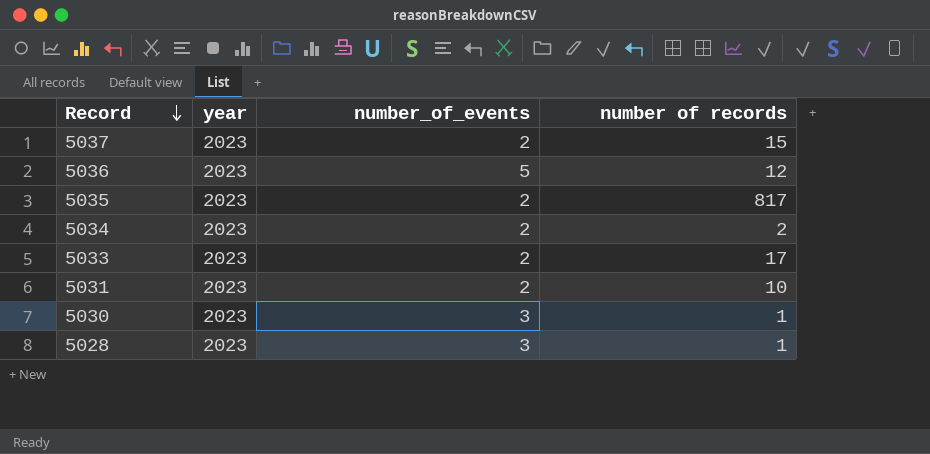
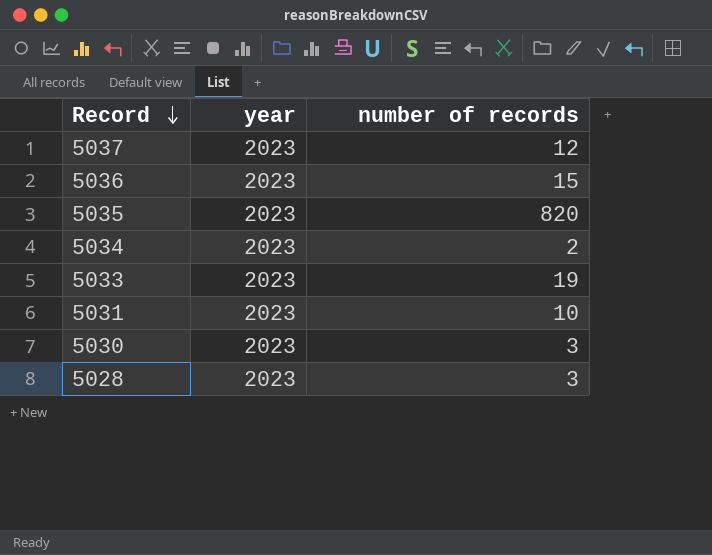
column number_of_events | position: 3 -> none
5037 | number of records: 15 -> 12
5036 | number of records: 12 -> 15
5035 | number of records: 817 -> 820
5033 | number of records: 17 -> 19
5030 | number of records: 1 -> 3
5028 | number of records: 1 -> 3

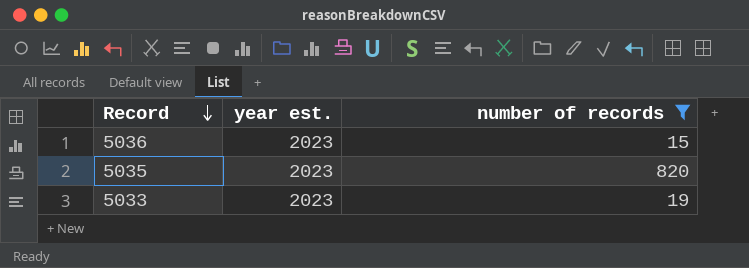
filter: none -> number of records >= 15
column name: year -> year est.

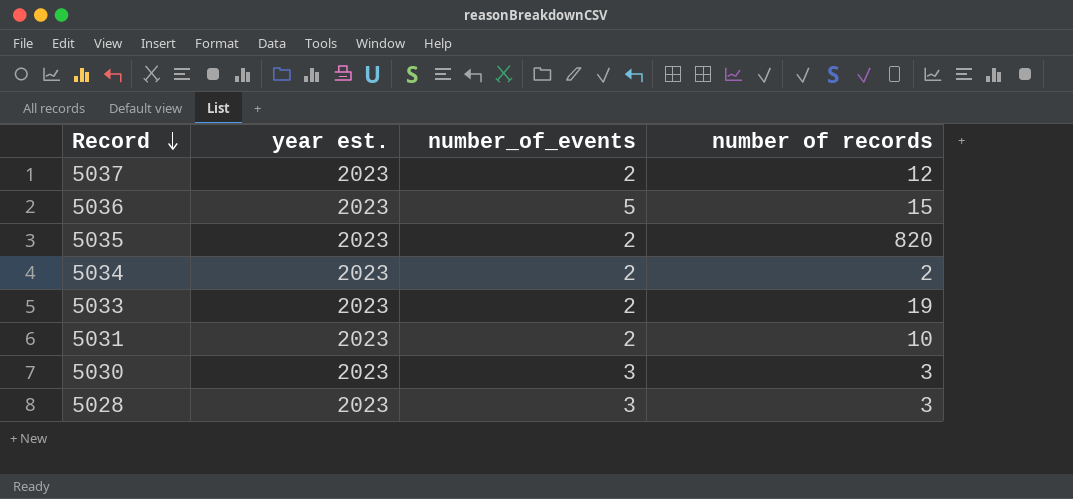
filter: number of records >= 15 -> none
column number_of_events | position: none -> 3

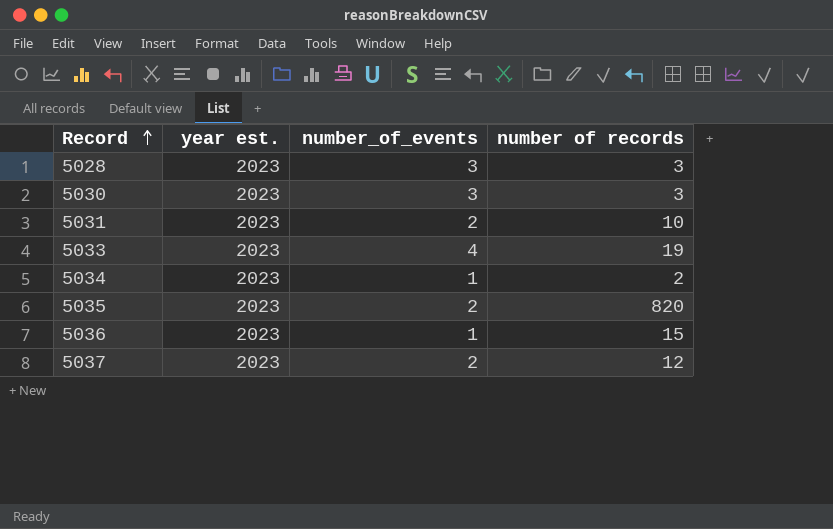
row order: Record descending -> Record ascending
5033 | number_of_events: 2 -> 4
5034 | number_of_events: 2 -> 1
5036 | number_of_events: 5 -> 1

